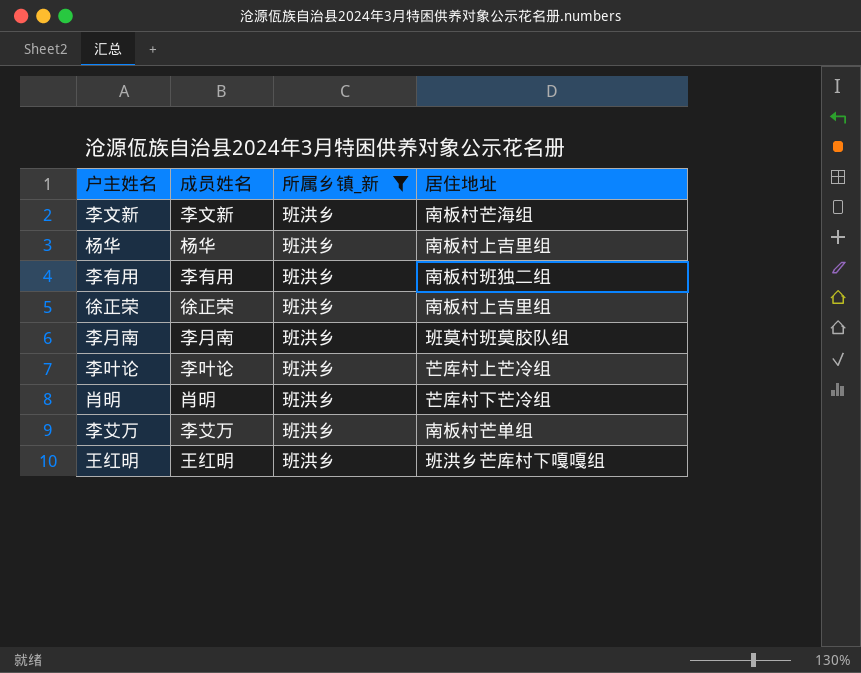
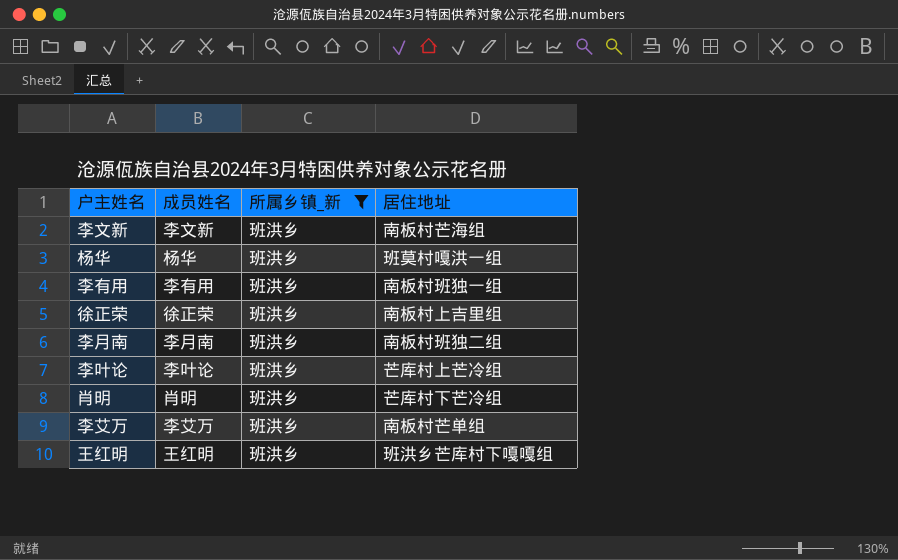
杨华 | 居住地址: 南板村上吉里组 -> 班莫村嘎洪一组
李有用 | 居住地址: 南板村班独二组 -> 南板村班独一组
李月南 | 居住地址: 班莫村班莫胶队组 -> 南板村班独二组

